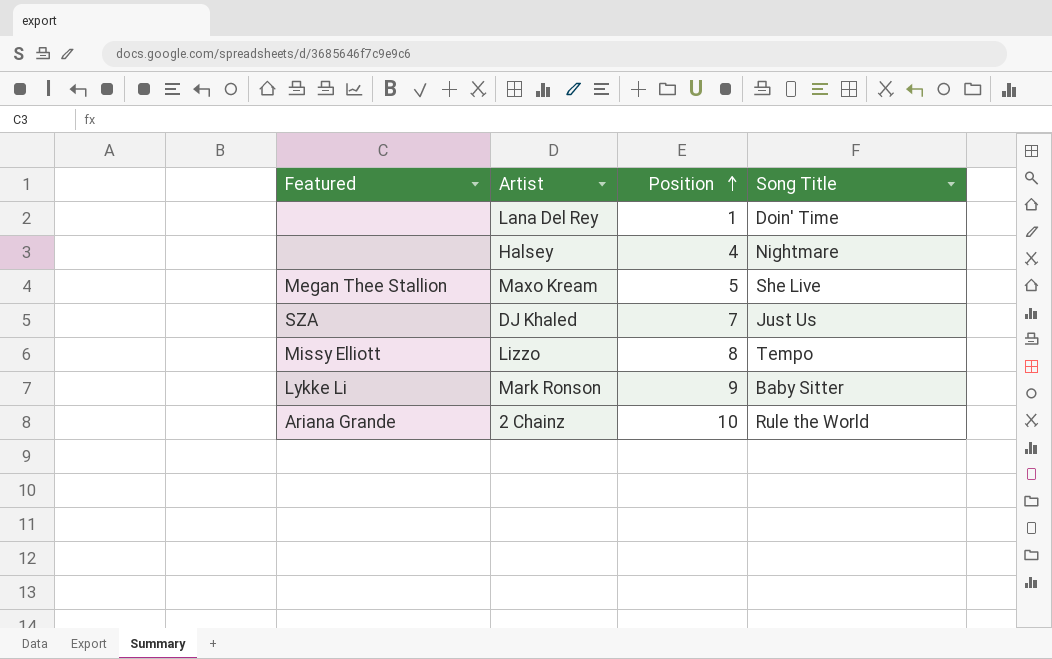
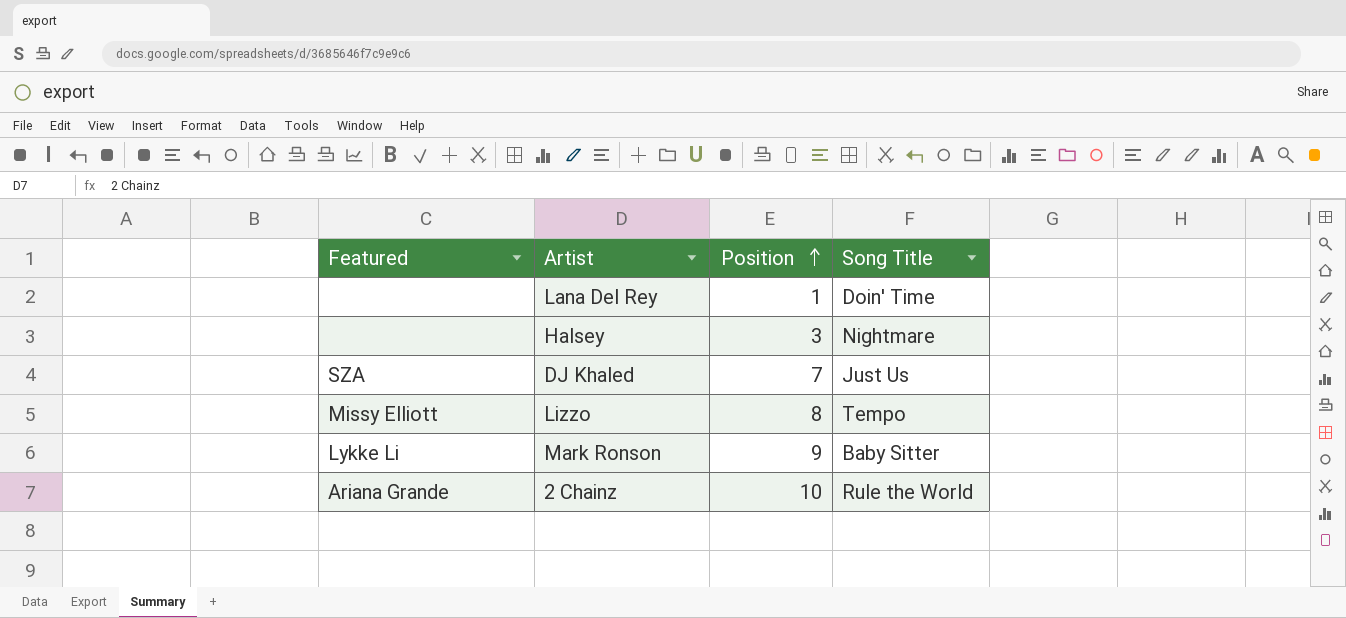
row Maxo Kream: Megan Thee Stallion | 5 | She Live -> none
Halsey | Position: 4 -> 3

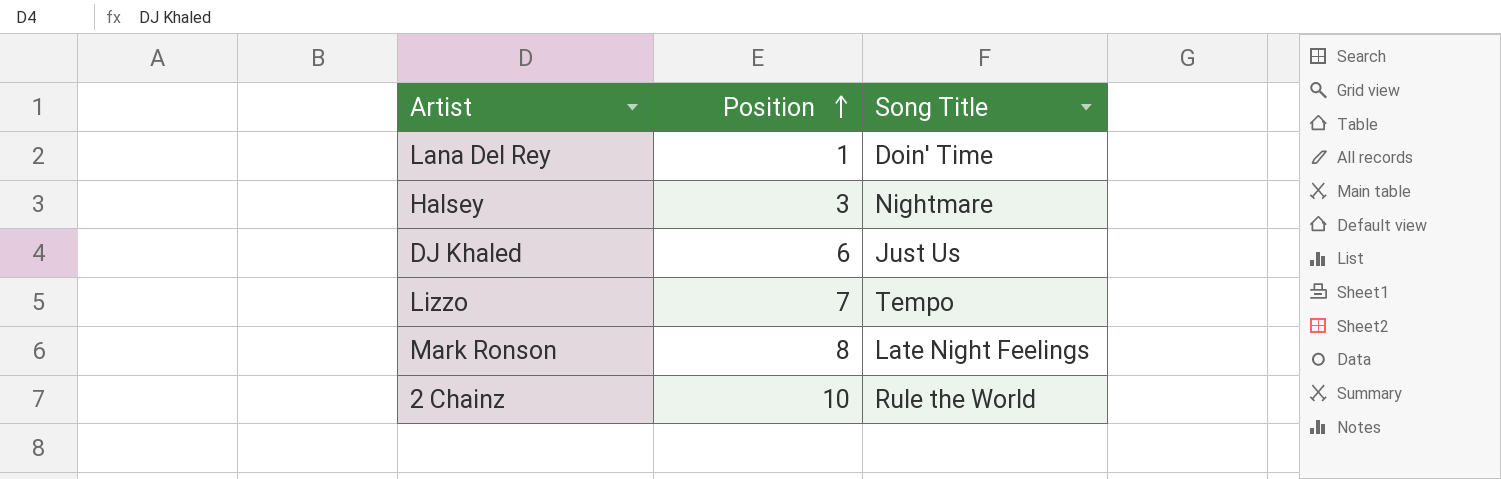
column Featured | position: 1 -> none
DJ Khaled | Position: 7 -> 6
Lizzo | Position: 8 -> 7
Mark Ronson | Position: 9 -> 8
Mark Ronson | Song Title: Baby Sitter -> Late Night Feelings

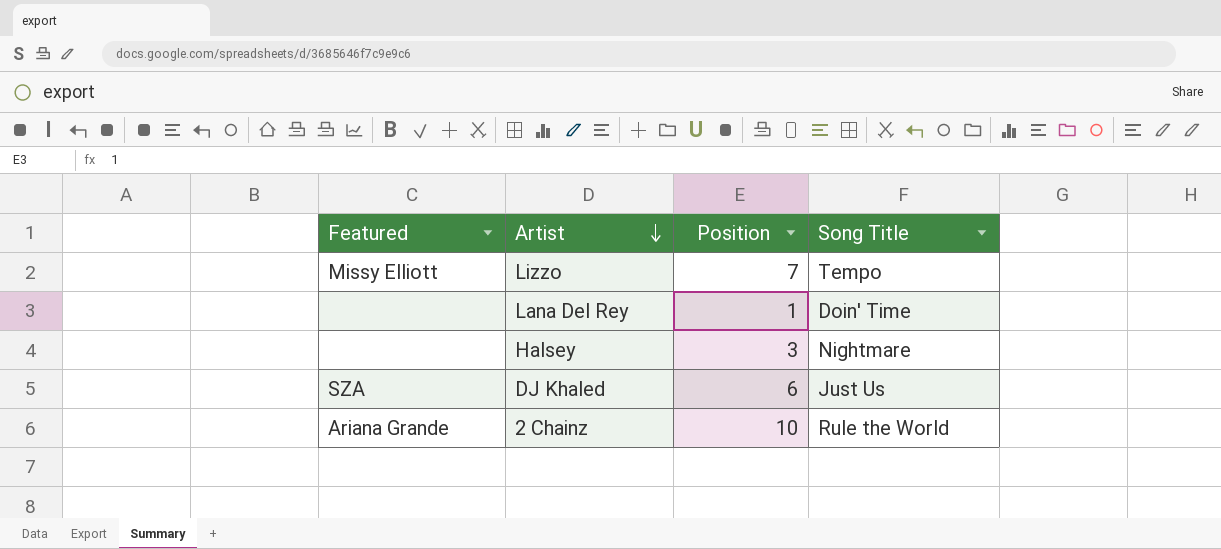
row order: Position ascending -> Artist descending
column Featured | position: none -> 1
row Mark Ronson: 8 | Late Night Feelings -> none

